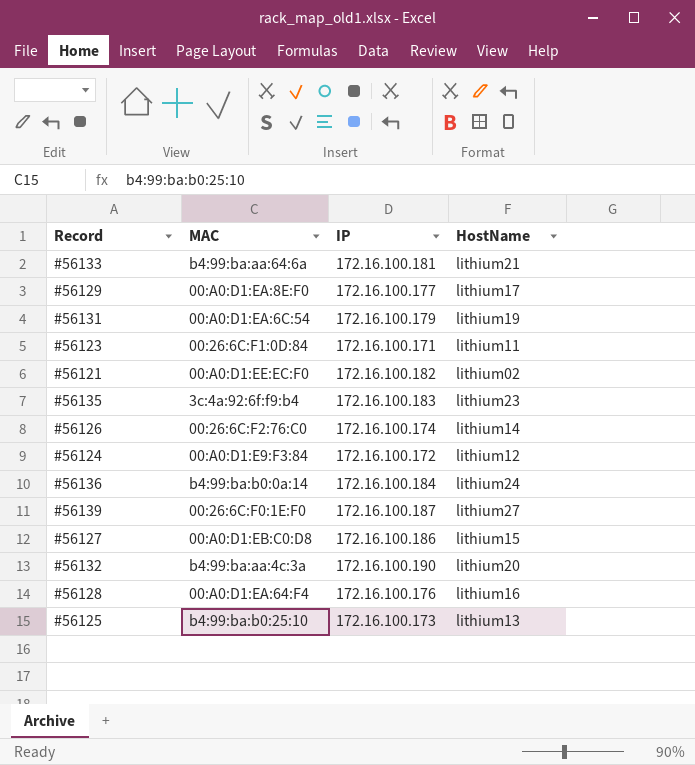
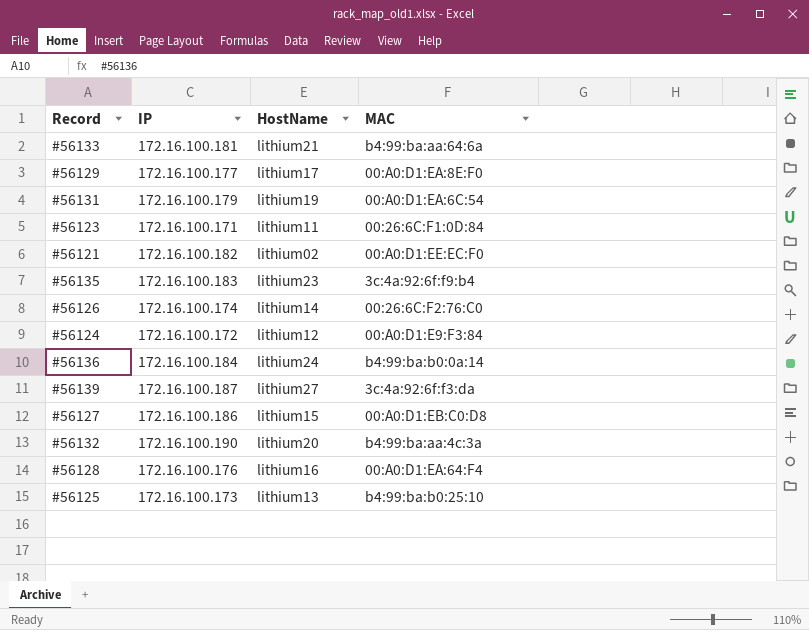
column MAC | position: 2 -> 4
#56139 | MAC: 00:26:6C:F0:1E:F0 -> 3c:4a:92:6f:f3:da

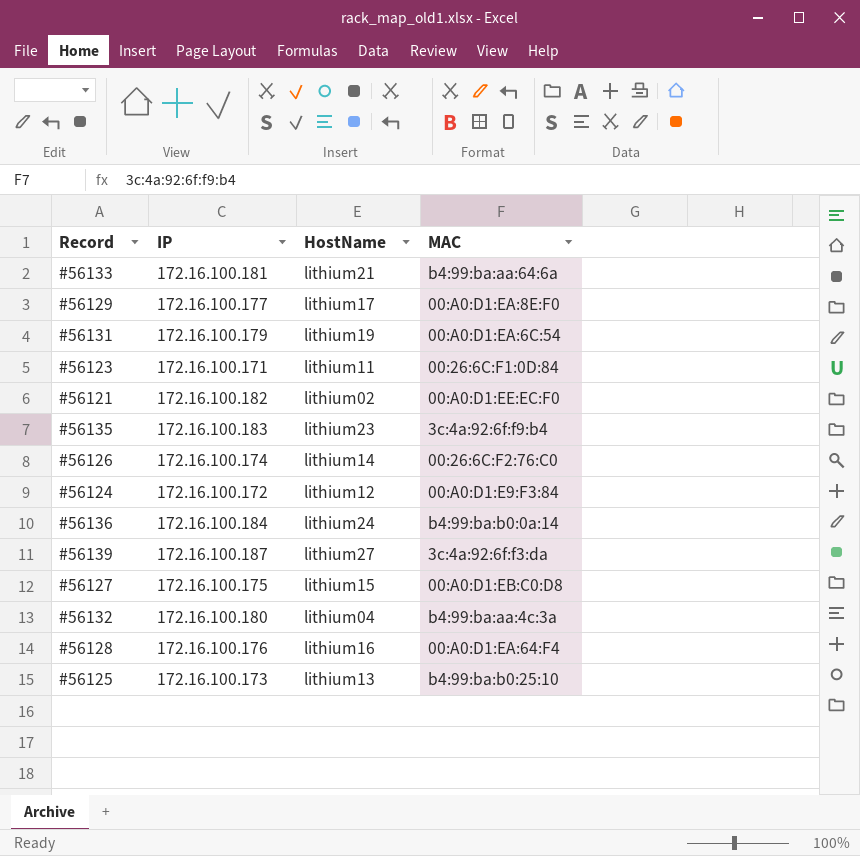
#56127 | IP: 172.16.100.186 -> 172.16.100.175
#56132 | IP: 172.16.100.190 -> 172.16.100.180
#56132 | HostName: lithium20 -> lithium04

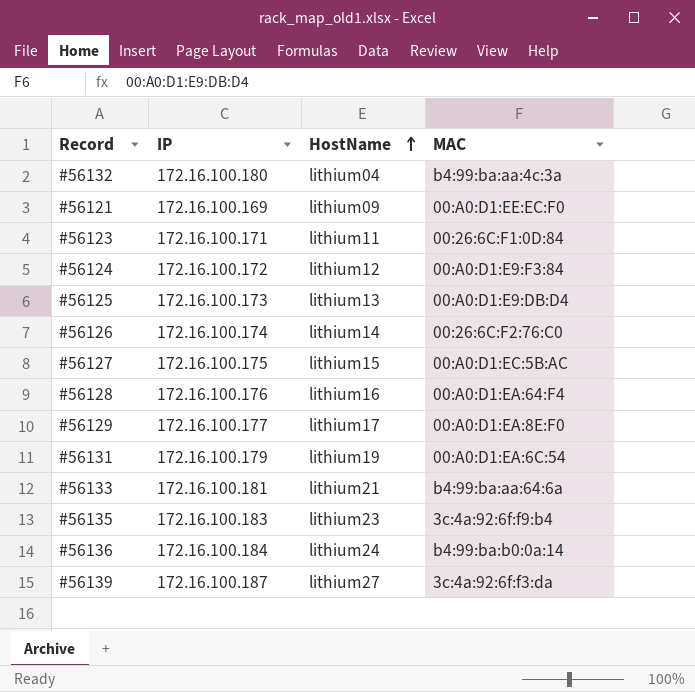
row order: none -> HostName ascending
#56121 | IP: 172.16.100.182 -> 172.16.100.169
#56121 | HostName: lithium02 -> lithium09
#56125 | MAC: b4:99:ba:b0:25:10 -> 00:A0:D1:E9:DB:D4
#56127 | MAC: 00:A0:D1:EB:C0:D8 -> 00:A0:D1:EC:5B:AC

